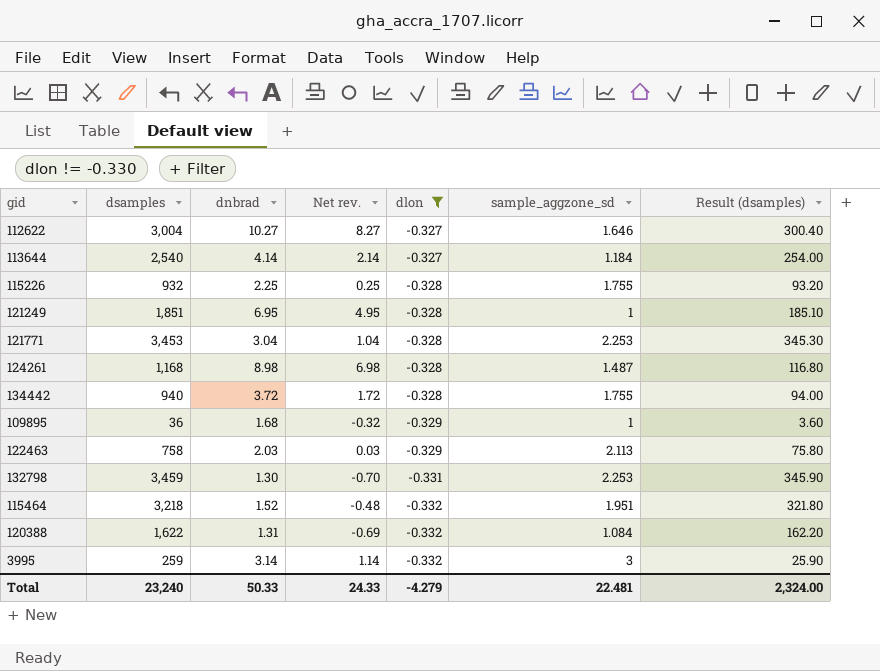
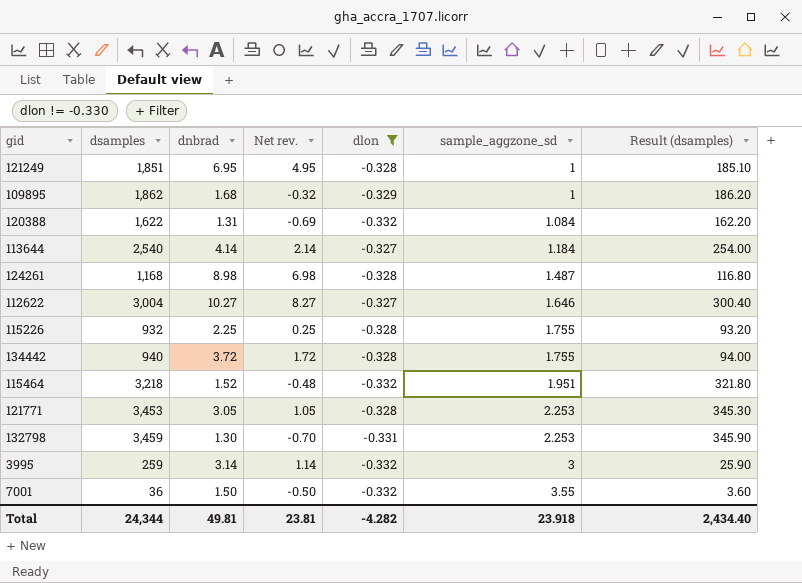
row order: dlon descending -> sample_aggzone_sd ascending
row 122463: 758 | 2.03 | 0.03 | -0.329 | 2.113 | 75.80 -> none
109895 | dsamples: 36 -> 1,862
109895 | Result (dsamples): 3.60 -> 186.20
121771 | dnbrad: 3.04 -> 3.05
121771 | Net rev.: 1.04 -> 1.05
row 7001: none -> 36 | 1.50 | -0.50 | -0.332 | 3.55 | 3.60
Total | dsamples: 23,240 -> 24,344
Total | dnbrad: 50.33 -> 49.81
Total | Net rev.: 24.33 -> 23.81
Total | dlon: -4.279 -> -4.282
Total | sample_aggzone_sd: 22.481 -> 23.918
Total | Result (dsamples): 2,324.00 -> 2,434.40

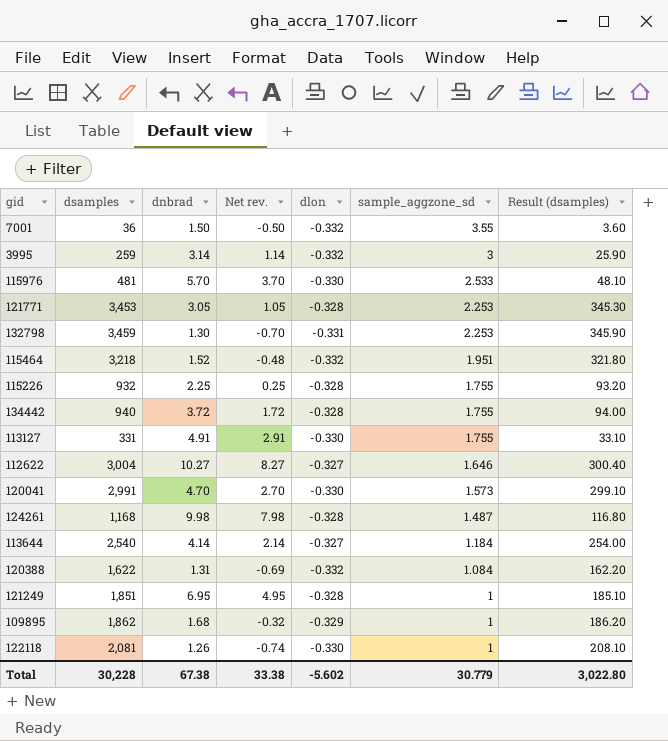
filter: dlon != -0.330 -> none
row order: sample_aggzone_sd ascending -> sample_aggzone_sd descending
124261 | dnbrad: 8.98 -> 9.98
124261 | Net rev.: 6.98 -> 7.98
Total | dsamples: 24,344 -> 30,228
Total | dnbrad: 49.81 -> 67.38
Total | Net rev.: 23.81 -> 33.38
Total | dlon: -4.282 -> -5.602
Total | sample_aggzone_sd: 23.918 -> 30.779
Total | Result (dsamples): 2,434.40 -> 3,022.80

